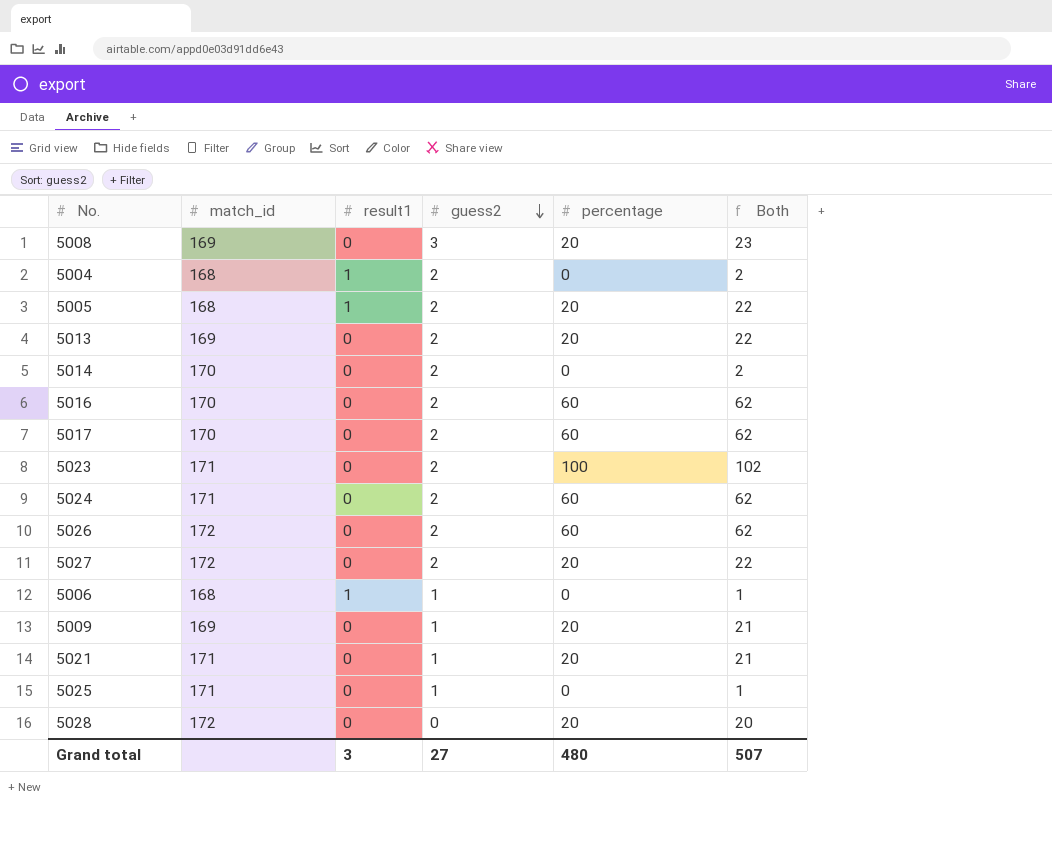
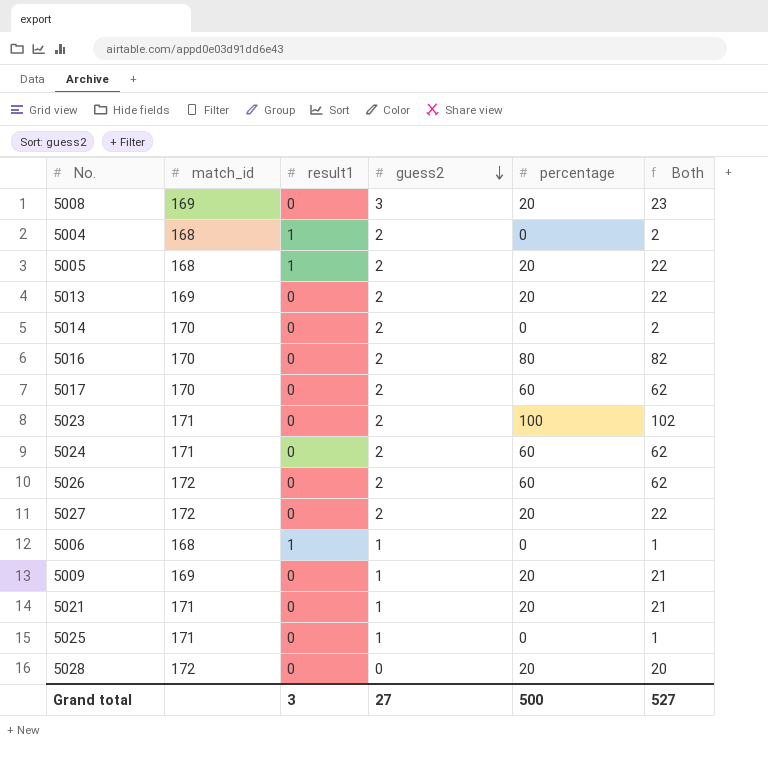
5016 | percentage: 60 -> 80
5016 | Both: 62 -> 82
Grand total | percentage: 480 -> 500
Grand total | Both: 507 -> 527

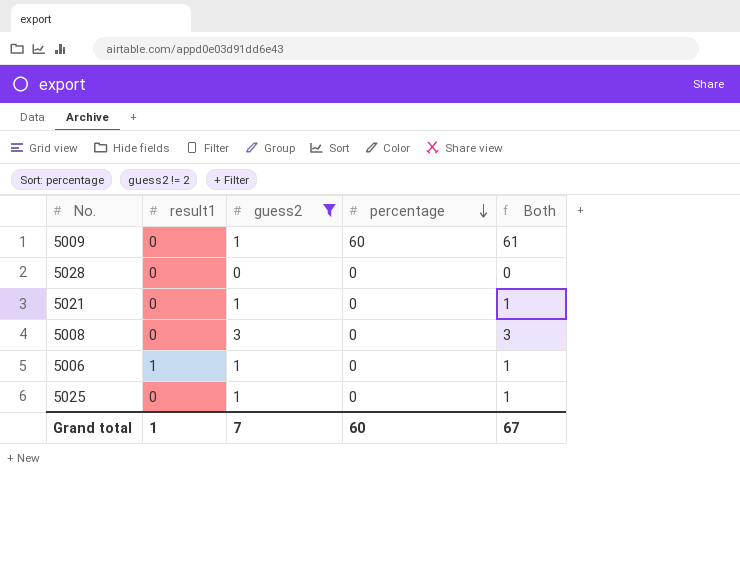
filter: none -> guess2 != 2
row order: guess2 descending -> percentage descending
column match_id | position: 2 -> none
5009 | percentage: 20 -> 60
5009 | Both: 21 -> 61
5028 | percentage: 20 -> 0
5028 | Both: 20 -> 0
5021 | percentage: 20 -> 0
5021 | Both: 21 -> 1
5008 | percentage: 20 -> 0
5008 | Both: 23 -> 3
Grand total | result1: 3 -> 1
Grand total | guess2: 27 -> 7
Grand total | percentage: 500 -> 60
Grand total | Both: 527 -> 67

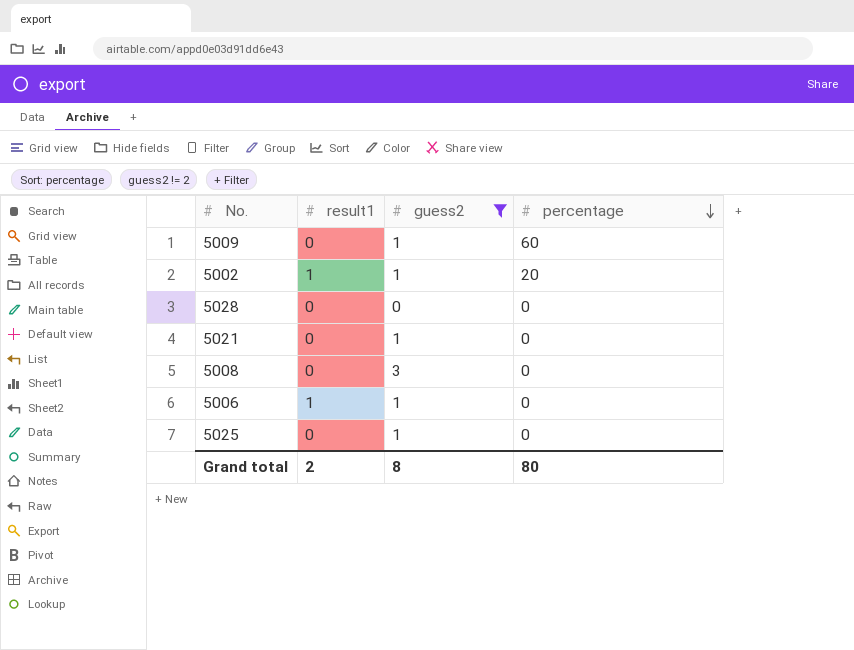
column Both | formula: [guess2] + [percentage] -> none
row 5002: none -> 1 | 1 | 20
Grand total | result1: 1 -> 2
Grand total | guess2: 7 -> 8
Grand total | percentage: 60 -> 80

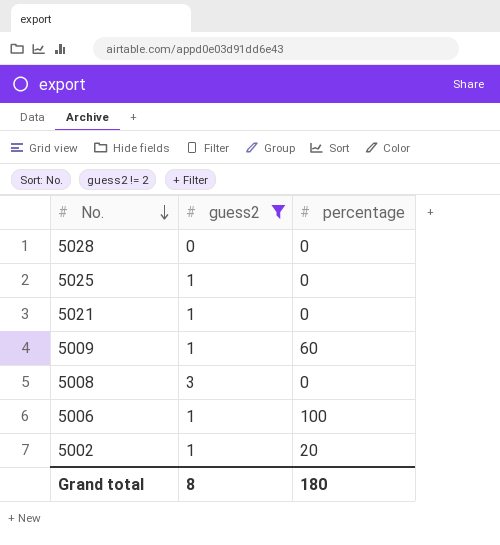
row order: percentage descending -> No. descending
column result1 | position: 2 -> none
5006 | percentage: 0 -> 100
Grand total | percentage: 80 -> 180

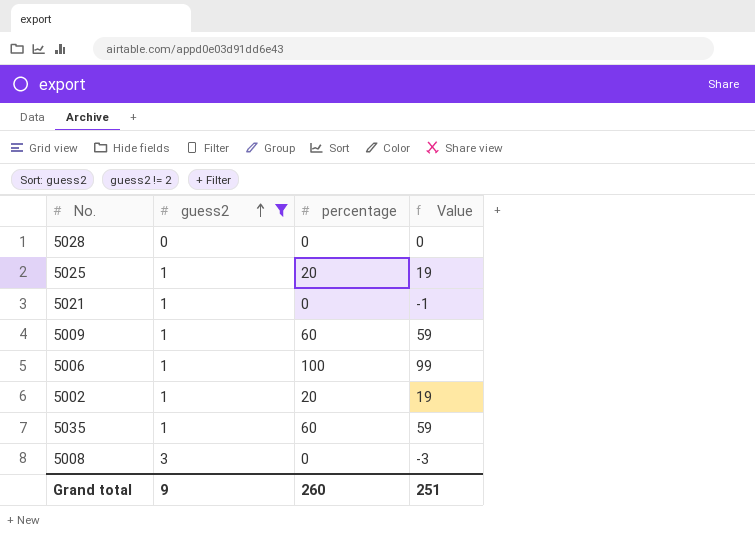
row order: No. descending -> guess2 ascending
column Value | formula: none -> [percentage] - [guess2]
5025 | percentage: 0 -> 20
row 5035: none -> 1 | 60 | 59
Grand total | guess2: 8 -> 9
Grand total | percentage: 180 -> 260

